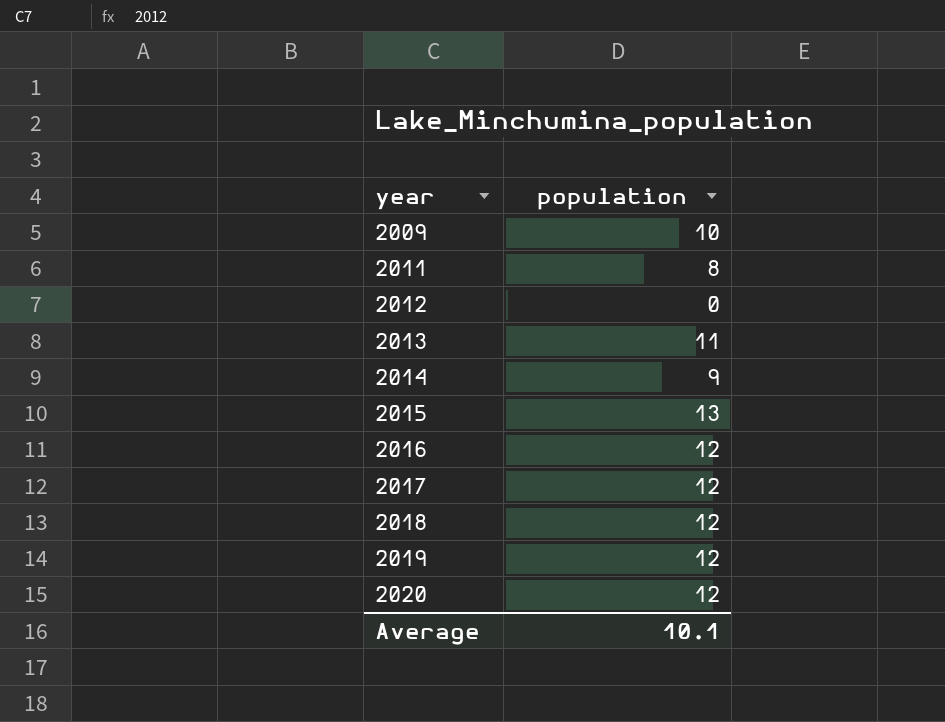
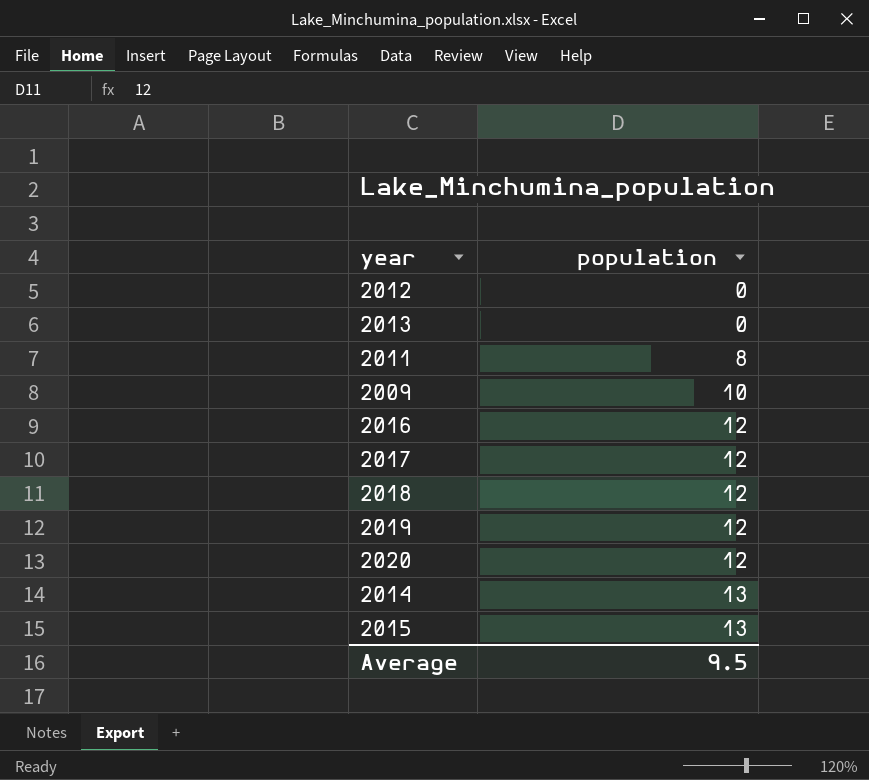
row order: year ascending -> population ascending
2013 | population: 11 -> 0
2014 | population: 9 -> 13
Average | population: 10.1 -> 9.5

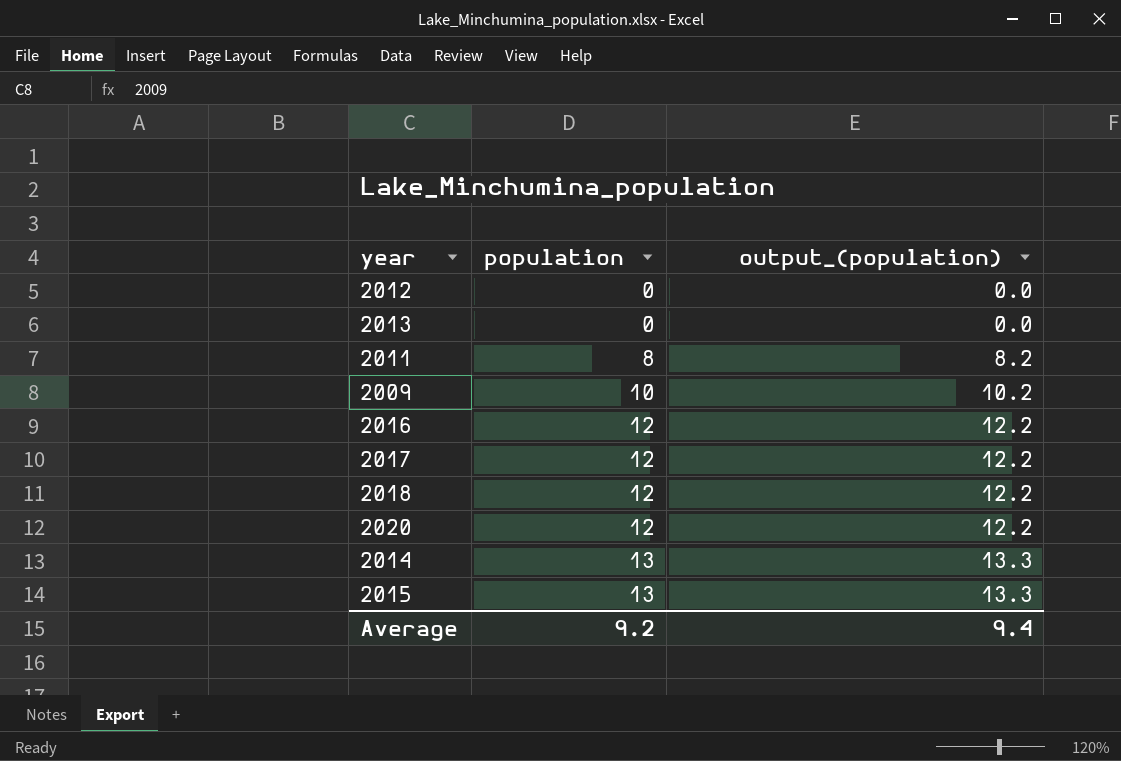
column output_(population) | formula: none -> [population] * 1.02
row 2019: 12 -> none
Average | population: 9.5 -> 9.2

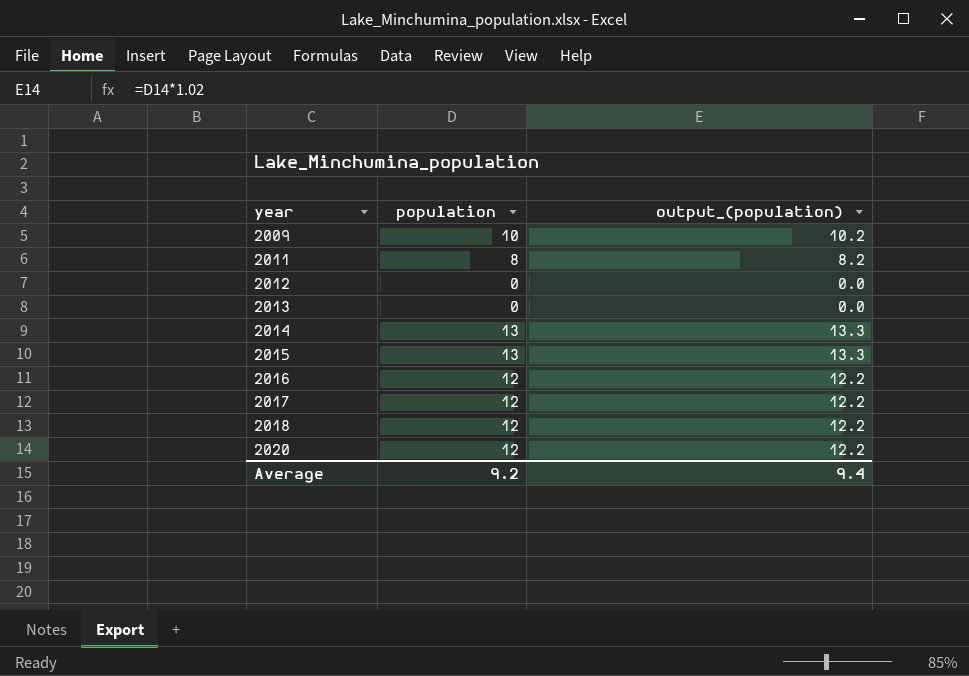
row order: population ascending -> year ascending

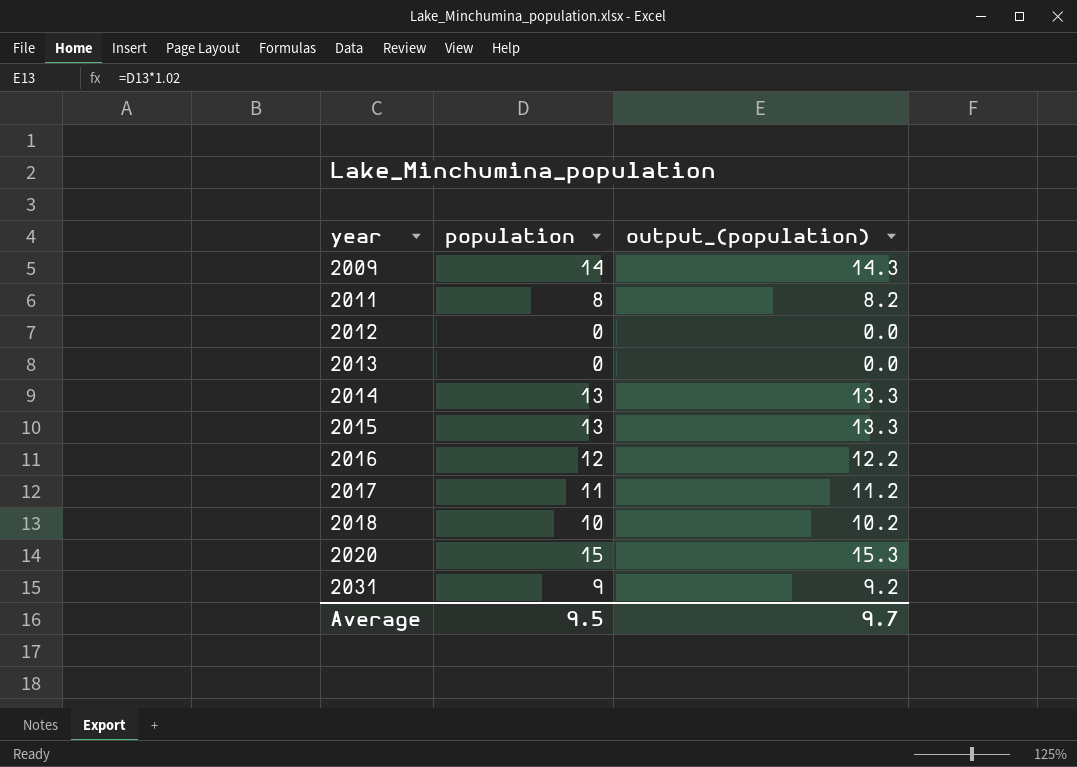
2009 | population: 10 -> 14
2009 | output_(population): 10.2 -> 14.3
2017 | population: 12 -> 11
2017 | output_(population): 12.2 -> 11.2
2018 | population: 12 -> 10
2018 | output_(population): 12.2 -> 10.2
2020 | population: 12 -> 15
2020 | output_(population): 12.2 -> 15.3
row 2031: none -> 9 | 9.2
Average | population: 9.2 -> 9.5
Average | output_(population): 9.4 -> 9.7

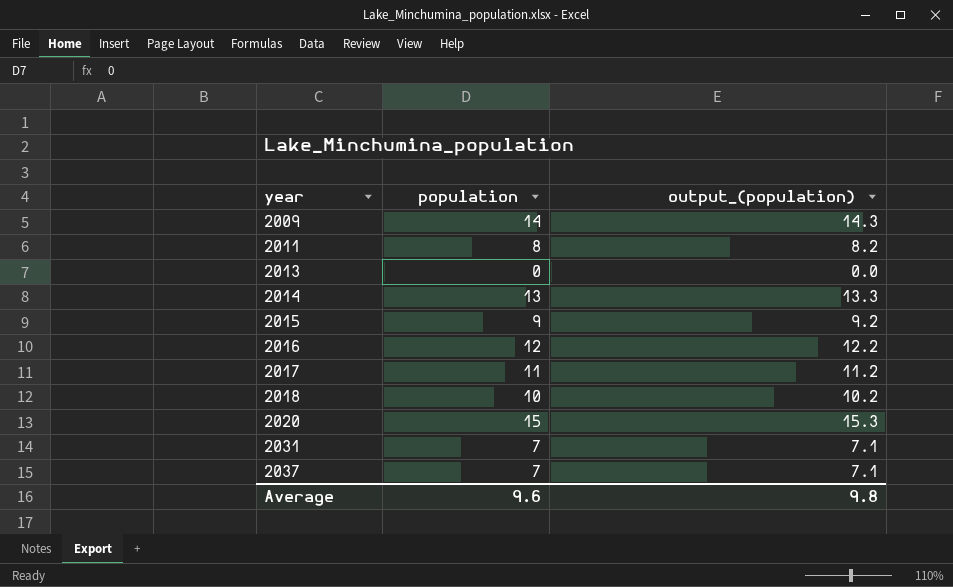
row 2012: 0 | 0.0 -> none
2015 | population: 13 -> 9
2015 | output_(population): 13.3 -> 9.2
2031 | population: 9 -> 7
2031 | output_(population): 9.2 -> 7.1
row 2037: none -> 7 | 7.1
Average | population: 9.5 -> 9.6
Average | output_(population): 9.7 -> 9.8

